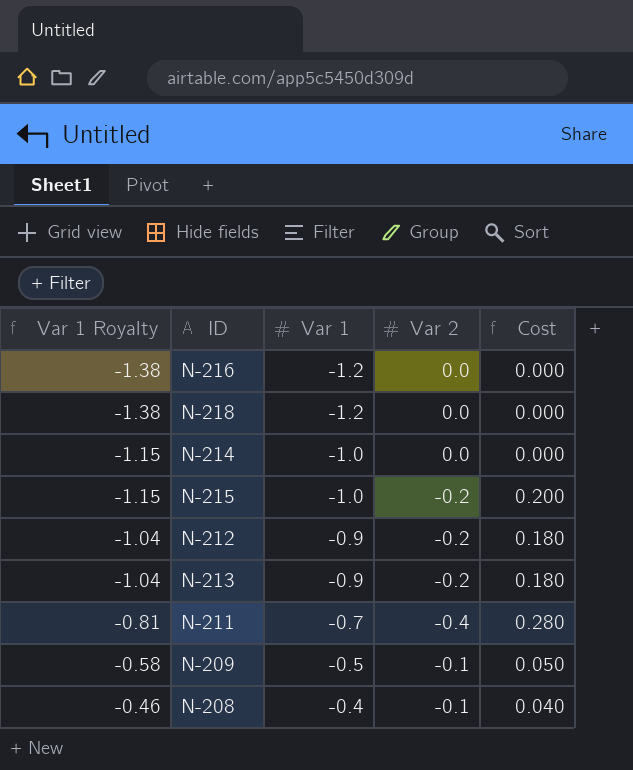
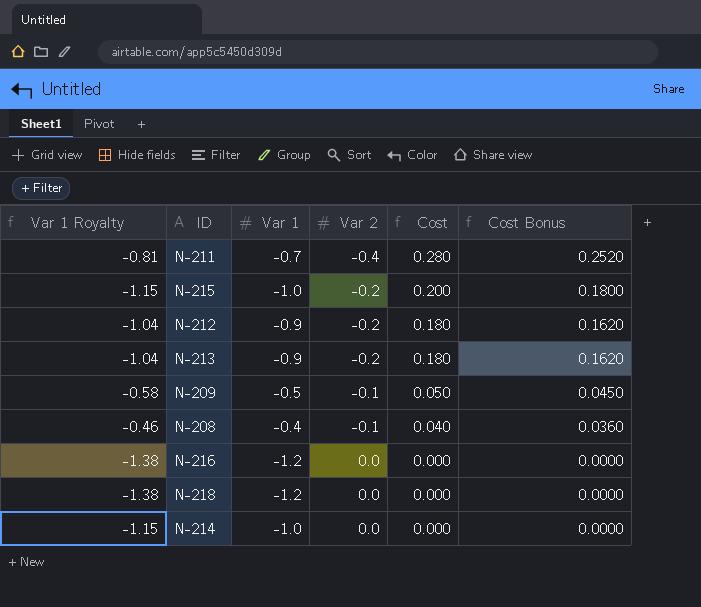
row order: Var 1 Royalty ascending -> Var 2 ascending
column Cost Bonus | formula: none -> [Cost] * 0.9

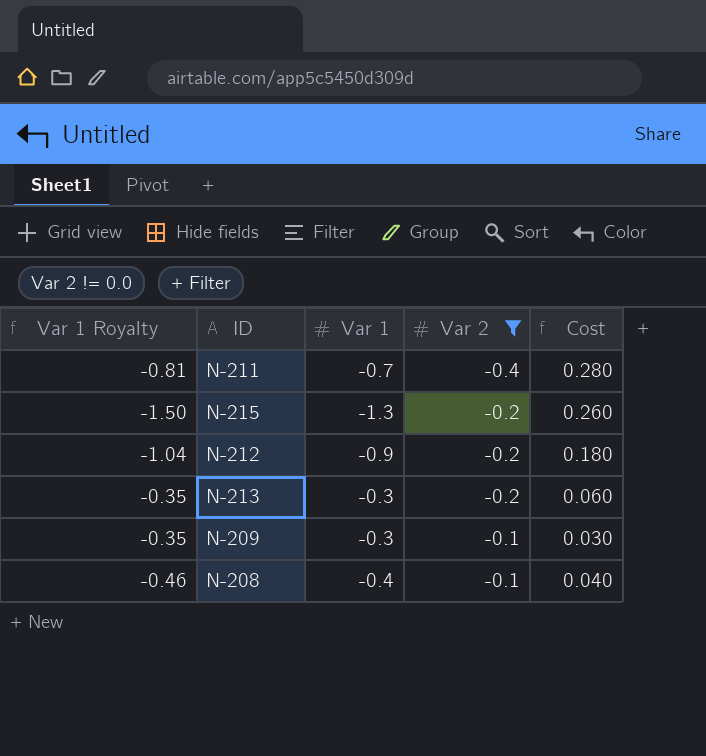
filter: none -> Var 2 != 0.0
column Cost Bonus | formula: [Cost] * 0.9 -> none
N-215 | Var 1 Royalty: -1.15 -> -1.50
N-215 | Var 1: -1.0 -> -1.3
N-215 | Cost: 0.200 -> 0.260
N-213 | Var 1 Royalty: -1.04 -> -0.35
N-213 | Var 1: -0.9 -> -0.3
N-213 | Cost: 0.180 -> 0.060
N-209 | Var 1 Royalty: -0.58 -> -0.35
N-209 | Var 1: -0.5 -> -0.3
N-209 | Cost: 0.050 -> 0.030

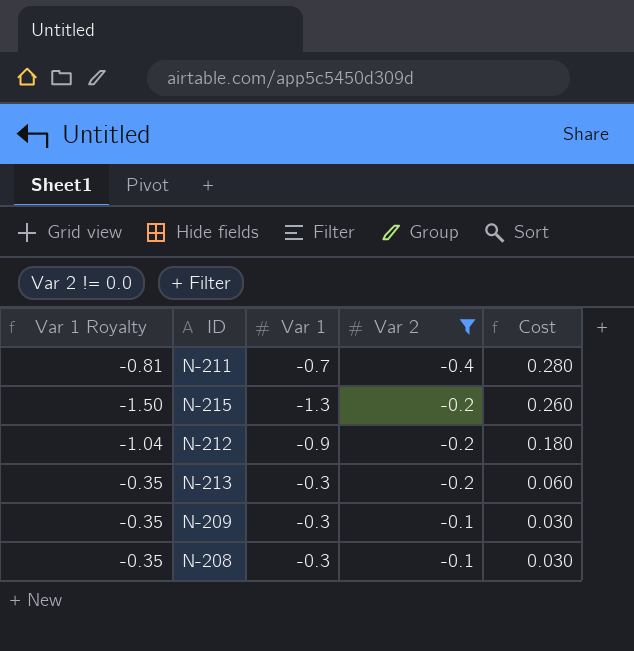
N-208 | Var 1 Royalty: -0.46 -> -0.35
N-208 | Var 1: -0.4 -> -0.3
N-208 | Cost: 0.040 -> 0.030

